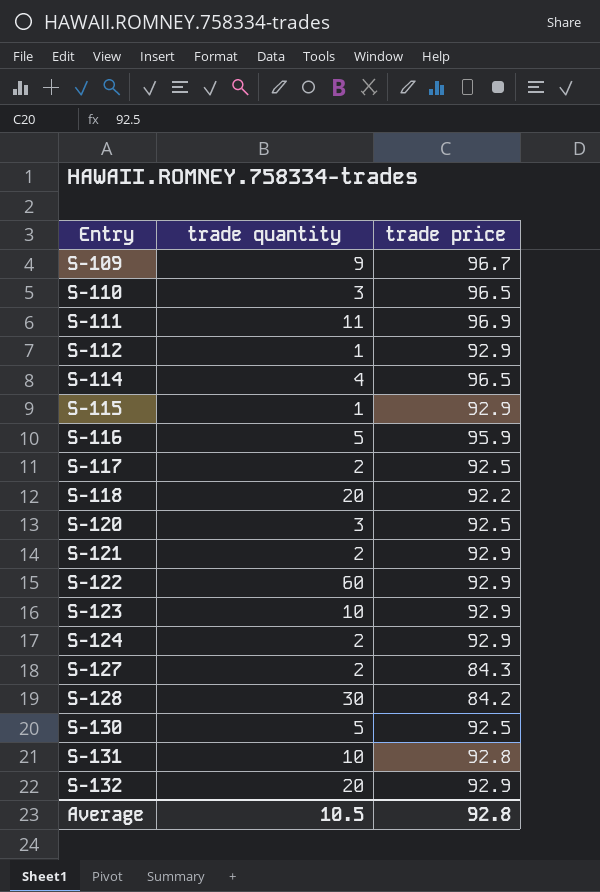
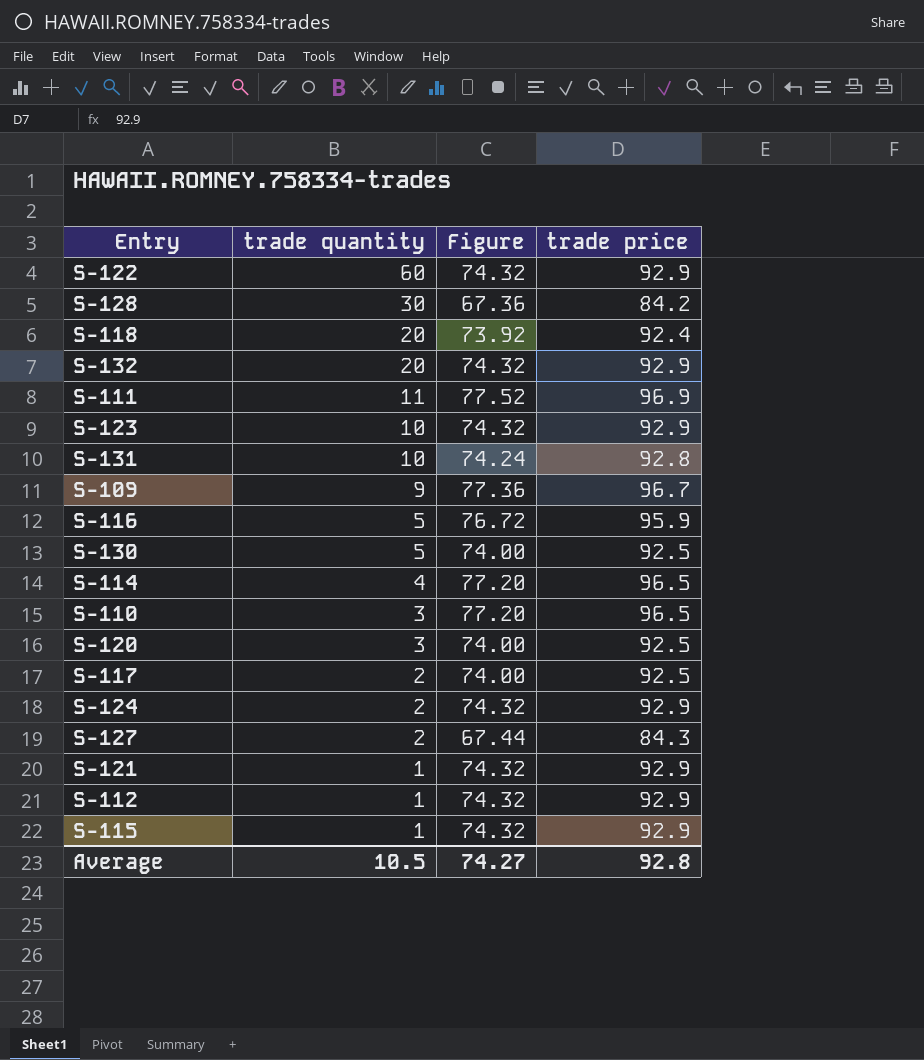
row order: Entry ascending -> trade quantity descending
column Figure | formula: none -> [trade price] * 0.8
S-118 | trade price: 92.2 -> 92.4
S-121 | trade quantity: 2 -> 1

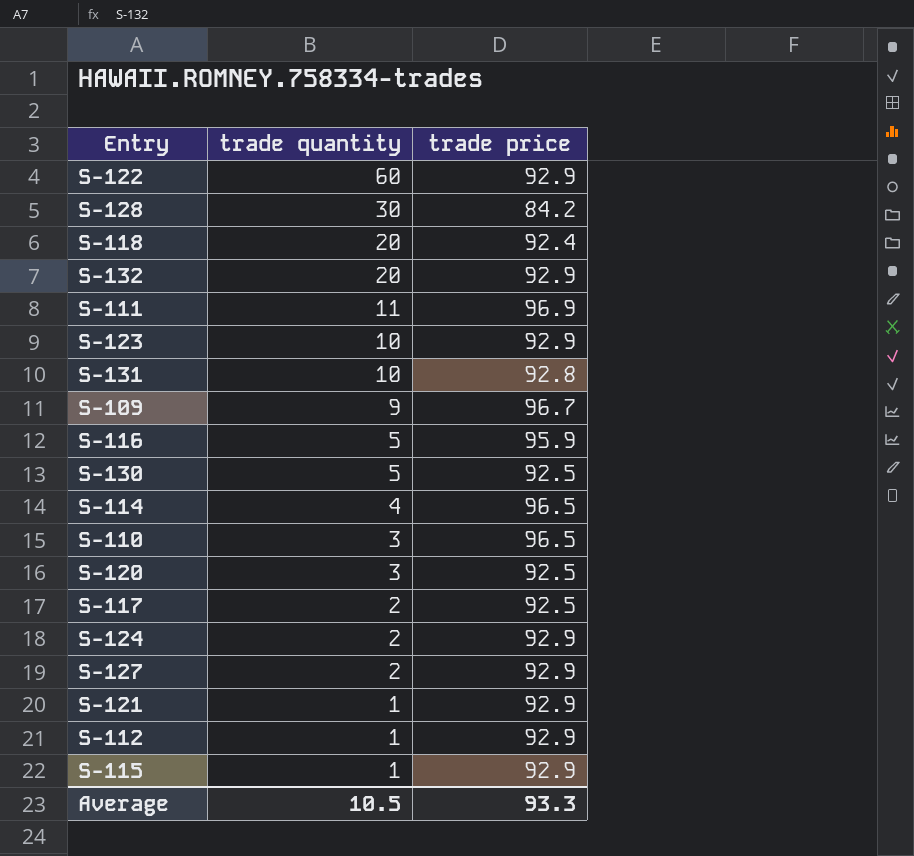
column Figure | formula: [trade price] * 0.8 -> none
S-127 | trade price: 84.3 -> 92.9
Average | trade price: 92.8 -> 93.3

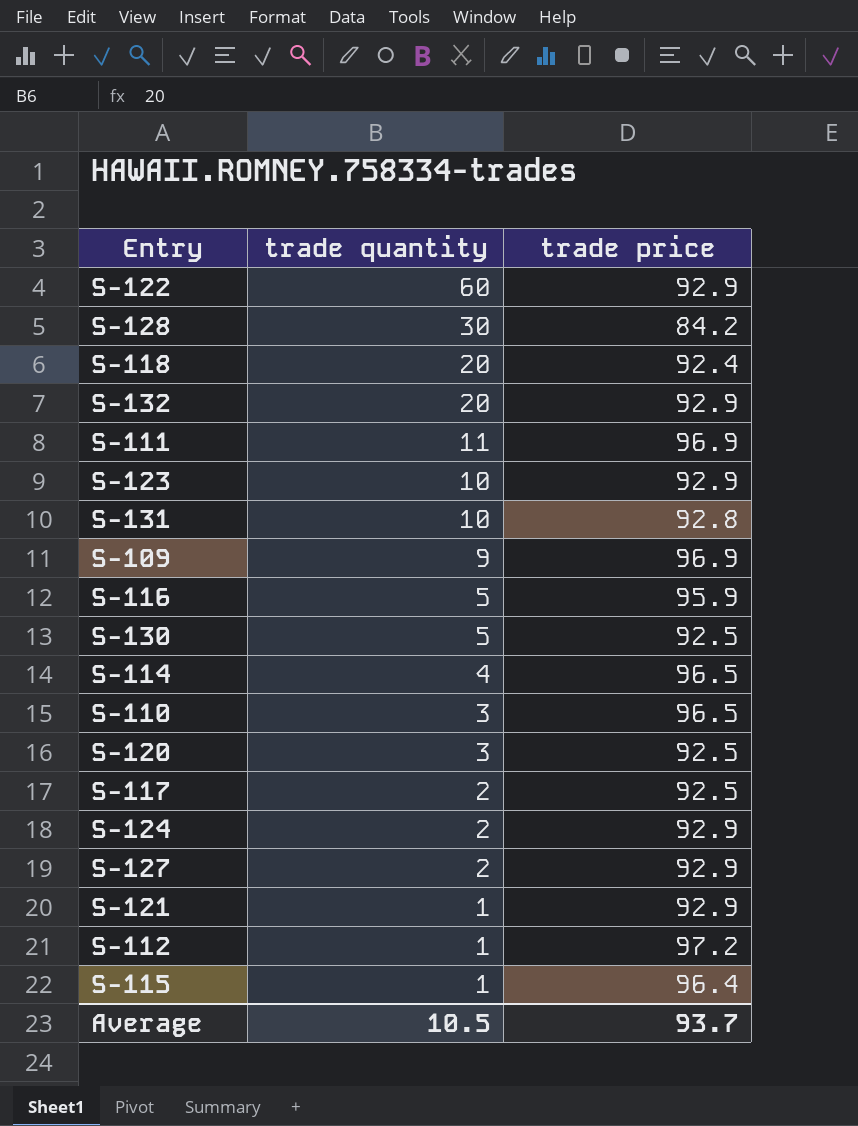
S-109 | trade price: 96.7 -> 96.9
S-112 | trade price: 92.9 -> 97.2
S-115 | trade price: 92.9 -> 96.4
Average | trade price: 93.3 -> 93.7

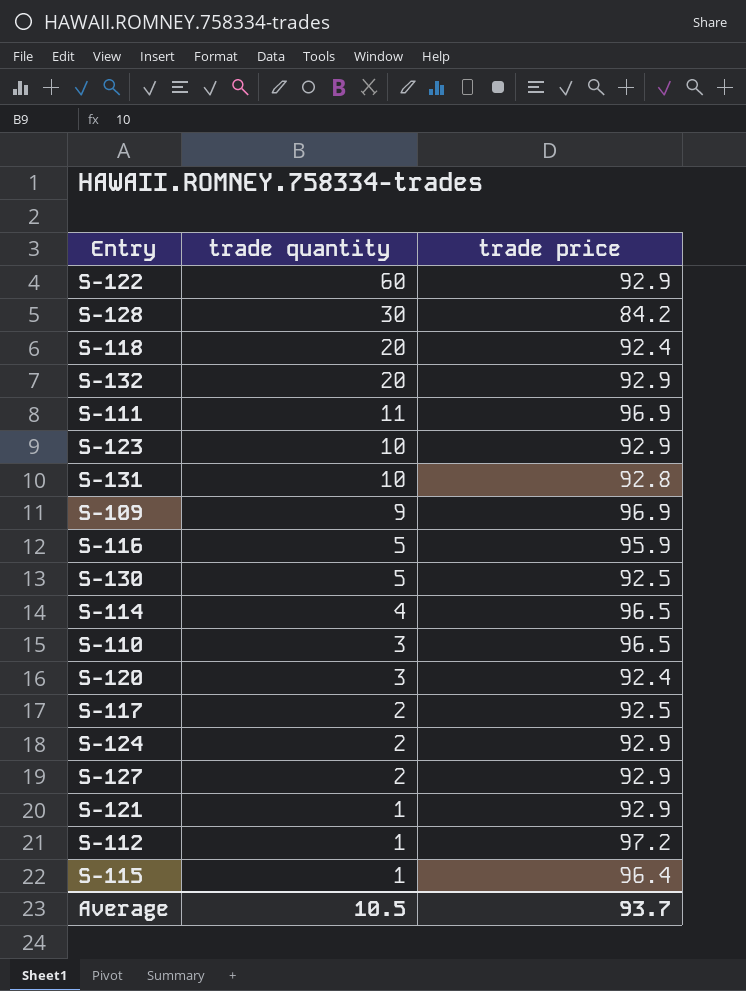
S-120 | trade price: 92.5 -> 92.4

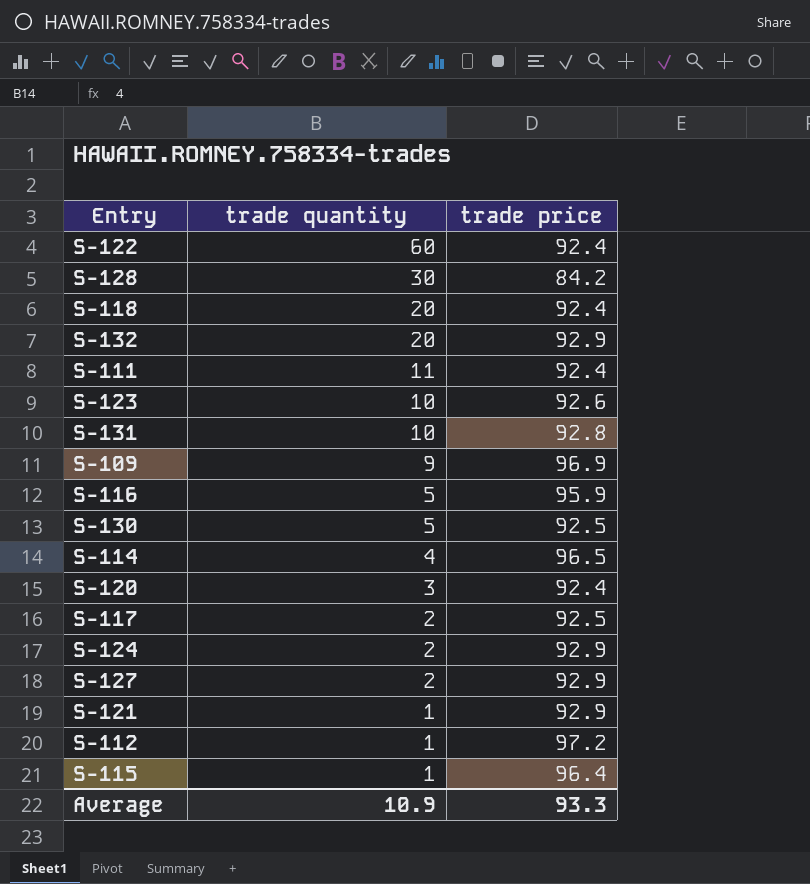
row S-110: 3 | 96.5 -> none
S-122 | trade price: 92.9 -> 92.4
S-111 | trade price: 96.9 -> 92.4
S-123 | trade price: 92.9 -> 92.6
Average | trade quantity: 10.5 -> 10.9
Average | trade price: 93.7 -> 93.3

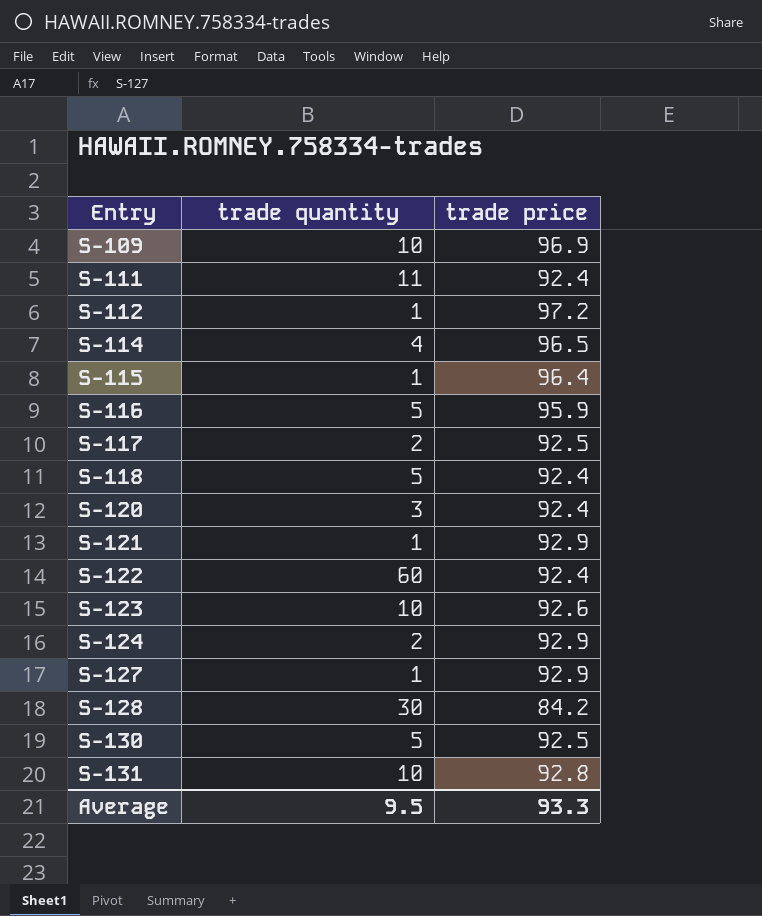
row order: trade quantity descending -> Entry ascending
row S-132: 20 | 92.9 -> none
S-109 | trade quantity: 9 -> 10
S-118 | trade quantity: 20 -> 5
S-127 | trade quantity: 2 -> 1
Average | trade quantity: 10.9 -> 9.5

